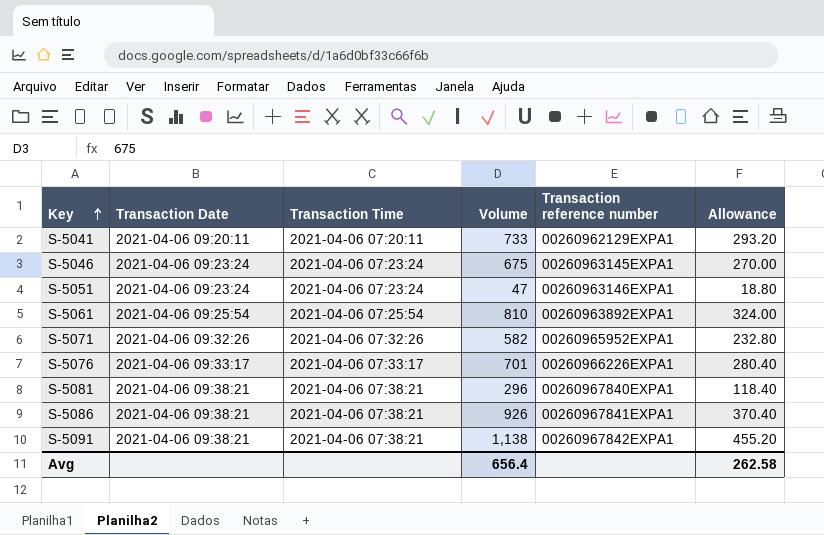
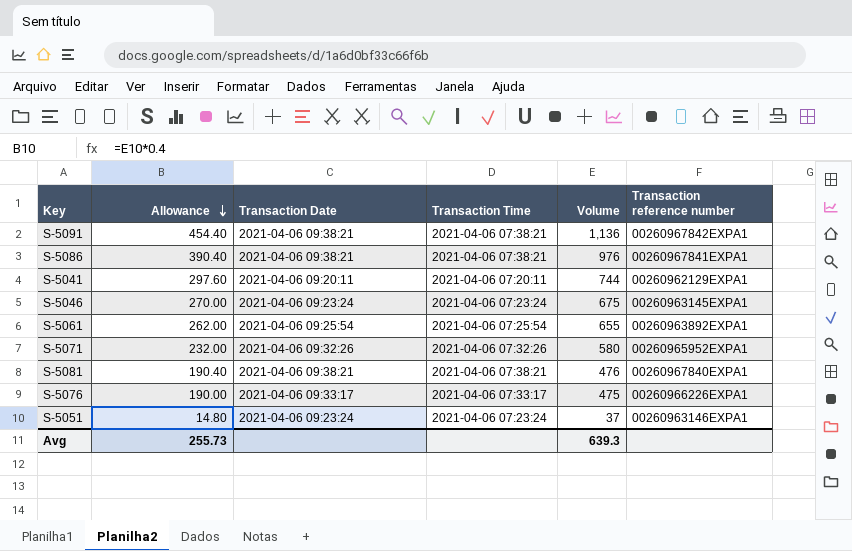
row order: Key ascending -> Allowance descending
column Allowance | position: 6 -> 2
S-5091 | Allowance: 455.20 -> 454.40
S-5091 | Volume: 1,138 -> 1,136
S-5086 | Allowance: 370.40 -> 390.40
S-5086 | Volume: 926 -> 976
S-5041 | Allowance: 293.20 -> 297.60
S-5041 | Volume: 733 -> 744
S-5061 | Allowance: 324.00 -> 262.00
S-5061 | Volume: 810 -> 655
S-5071 | Allowance: 232.80 -> 232.00
S-5071 | Volume: 582 -> 580
S-5081 | Allowance: 118.40 -> 190.40
S-5081 | Volume: 296 -> 476
S-5076 | Allowance: 280.40 -> 190.00
S-5076 | Volume: 701 -> 475
S-5051 | Allowance: 18.80 -> 14.80
S-5051 | Volume: 47 -> 37
Avg | Allowance: 262.58 -> 255.73
Avg | Volume: 656.4 -> 639.3

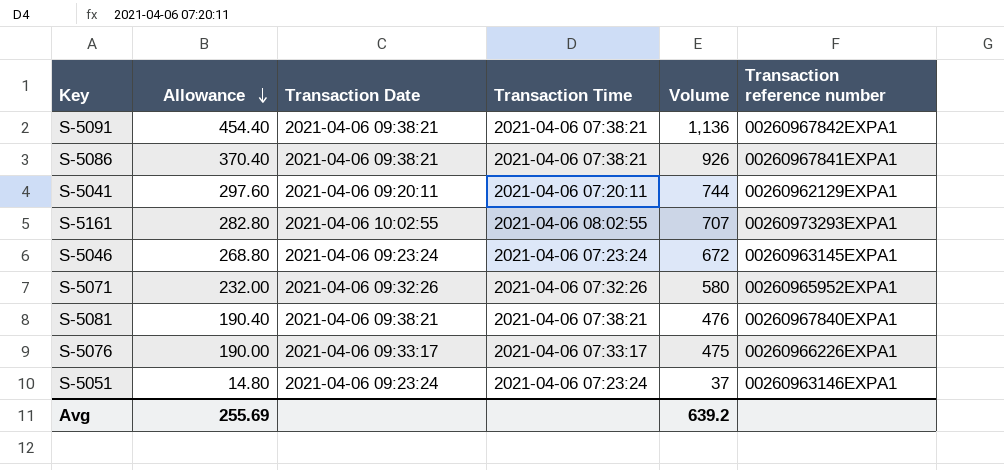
row S-5061: 262.00 | 2021-04-06 09:25:54 | 2021-04-06 07:25:54 | 655 | 00260963892EXPA1 -> none
S-5086 | Allowance: 390.40 -> 370.40
S-5086 | Volume: 976 -> 926
row S-5161: none -> 282.80 | 2021-04-06 10:02:55 | 2021-04-06 08:02:55 | 707 | 00260973293EXPA1
S-5046 | Allowance: 270.00 -> 268.80
S-5046 | Volume: 675 -> 672
Avg | Allowance: 255.73 -> 255.69
Avg | Volume: 639.3 -> 639.2

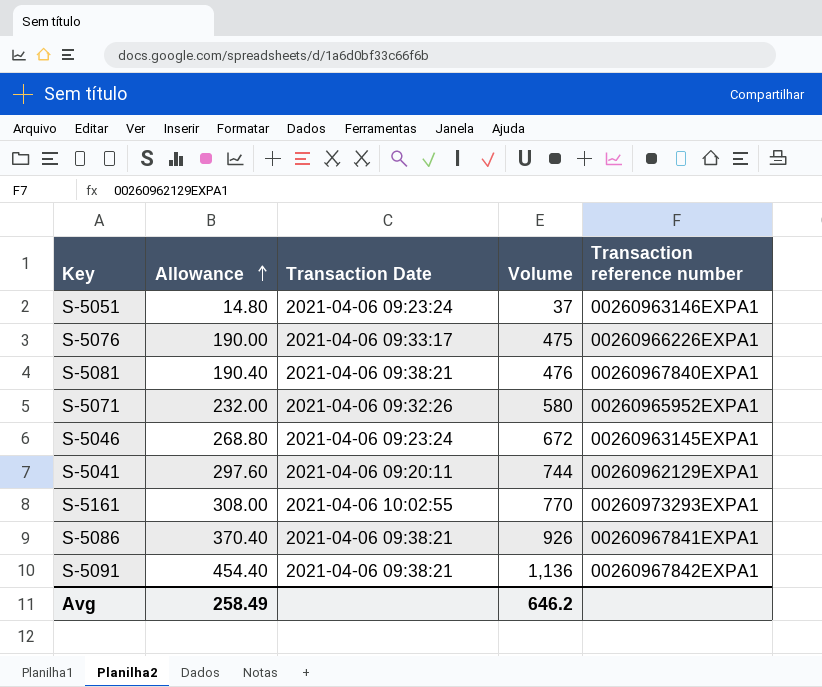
row order: Allowance descending -> Allowance ascending
column Transaction Time | position: 4 -> none
S-5161 | Allowance: 282.80 -> 308.00
S-5161 | Volume: 707 -> 770
Avg | Allowance: 255.69 -> 258.49
Avg | Volume: 639.2 -> 646.2

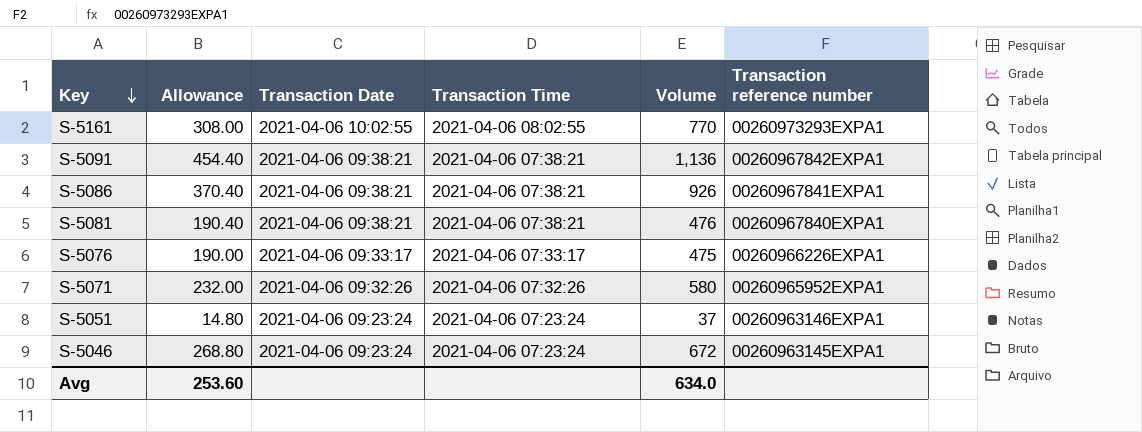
row order: Allowance ascending -> Key descending
column Transaction Time | position: none -> 4
row S-5041: 297.60 | 2021-04-06 09:20:11 | 744 | 00260962129EXPA1 -> none
Avg | Allowance: 258.49 -> 253.60
Avg | Volume: 646.2 -> 634.0

